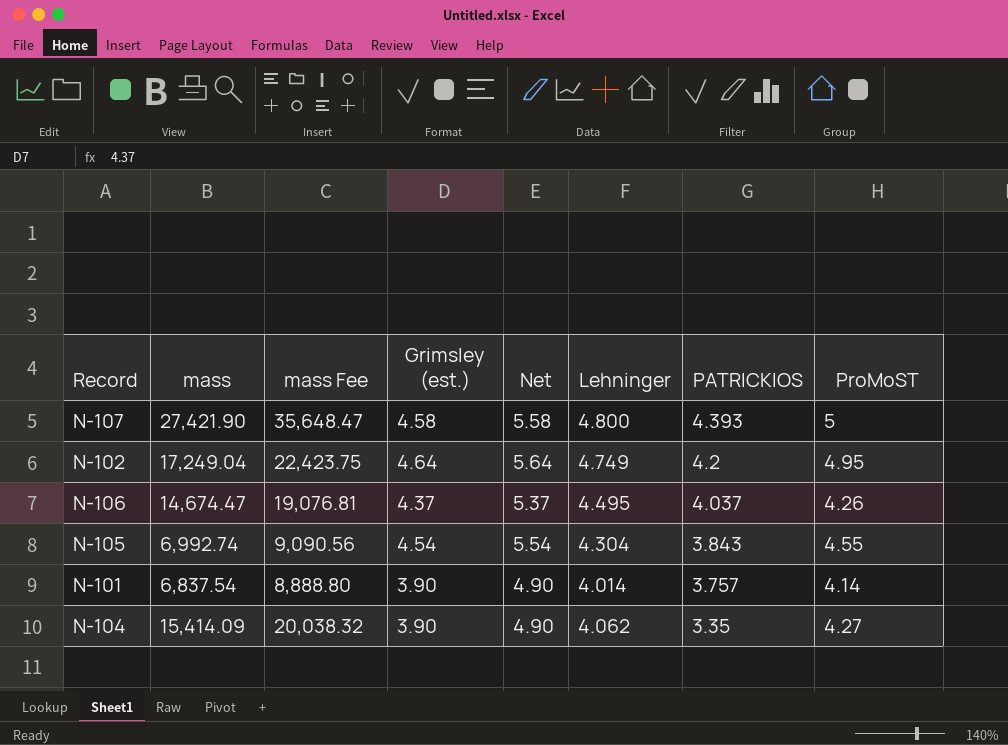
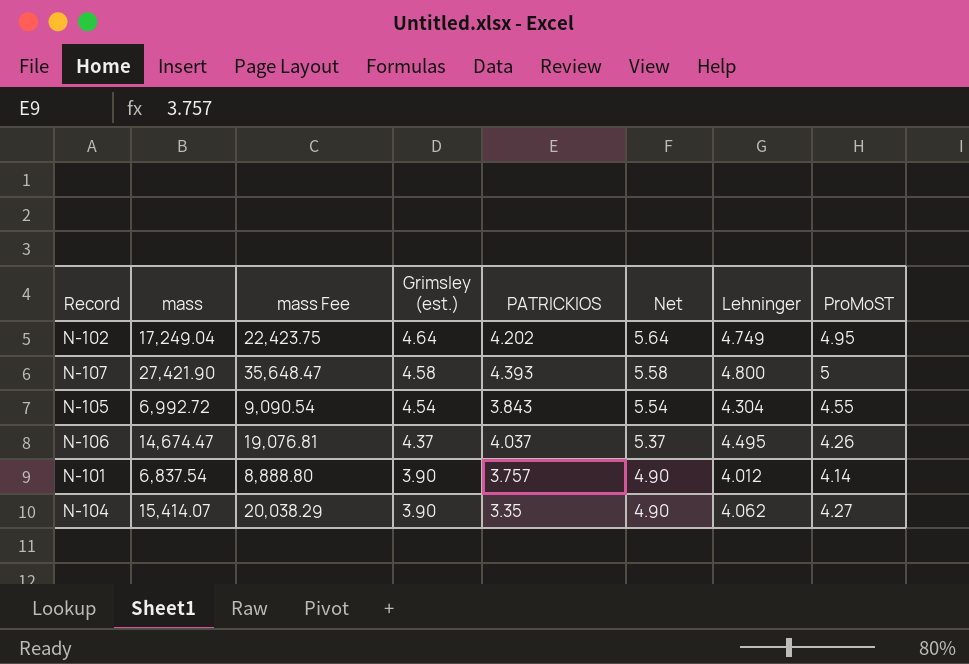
row order: PATRICKIOS descending -> Grimsley (est.) descending
column PATRICKIOS | position: 7 -> 5
N-102 | PATRICKIOS: 4.2 -> 4.202
N-105 | mass: 6,992.74 -> 6,992.72
N-105 | mass Fee: 9,090.56 -> 9,090.54
N-101 | Lehninger: 4.014 -> 4.012
N-104 | mass: 15,414.09 -> 15,414.07
N-104 | mass Fee: 20,038.32 -> 20,038.29

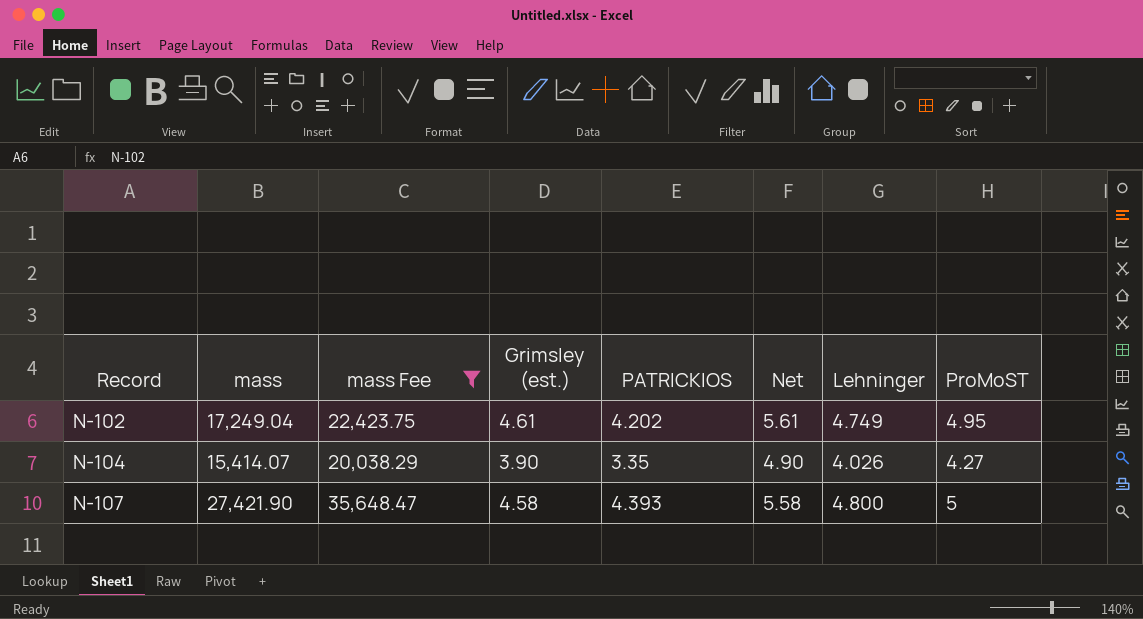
filter: none -> mass Fee >= 20,038.29
row order: Grimsley (est.) descending -> Record ascending
N-102 | Grimsley (est.): 4.64 -> 4.61
N-102 | Net: 5.64 -> 5.61
N-104 | Lehninger: 4.062 -> 4.026

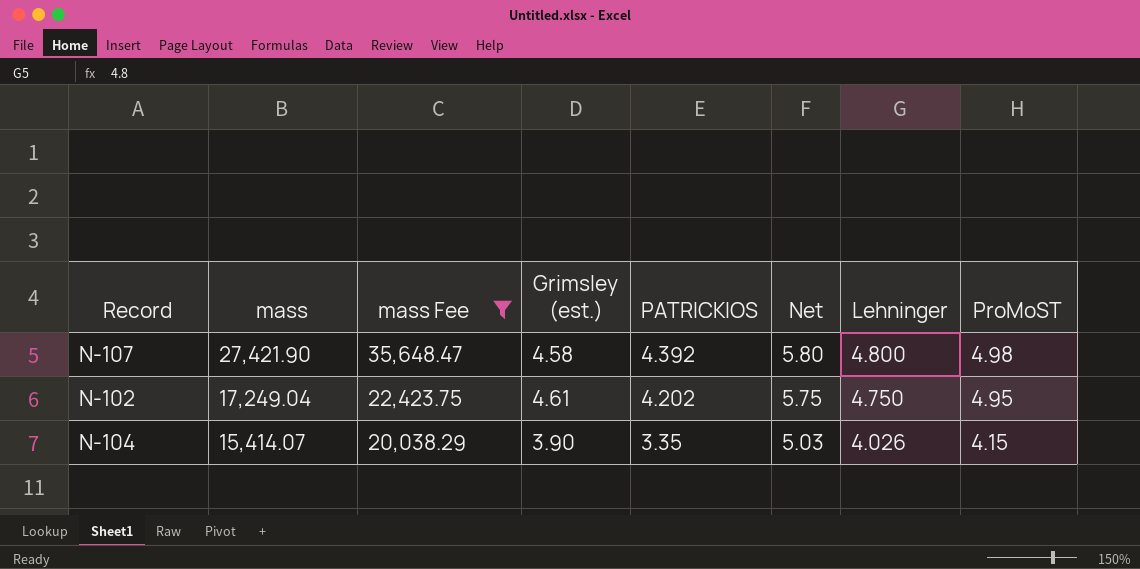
row order: Record ascending -> mass descending
column Net | formula: [Grimsley (est.)] + 1 -> [Lehninger] + 1
N-107 | PATRICKIOS: 4.393 -> 4.392
N-107 | ProMoST: 5 -> 4.98
N-102 | Lehninger: 4.749 -> 4.750
N-104 | ProMoST: 4.27 -> 4.15

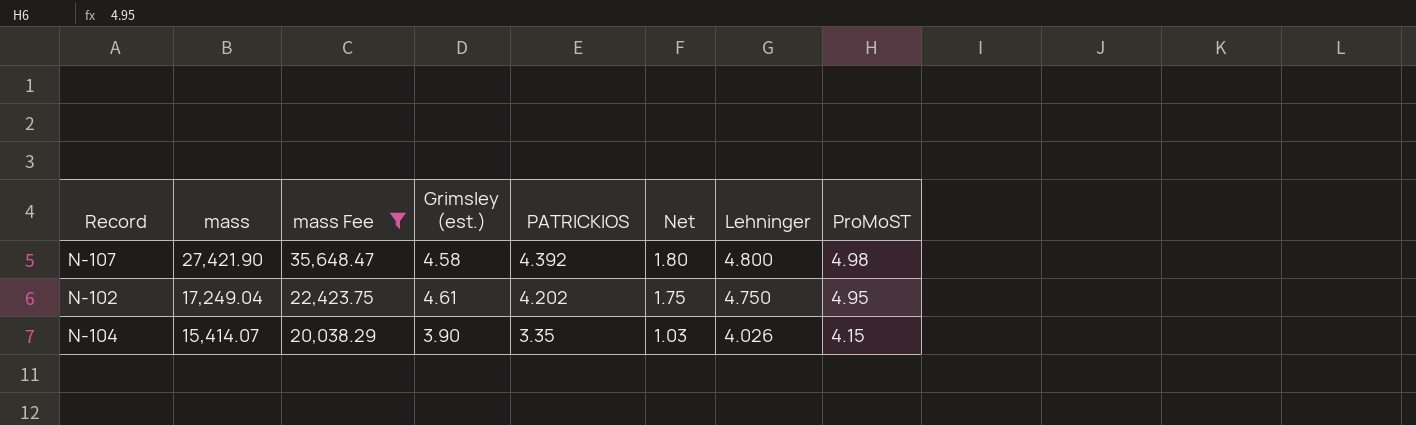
column Net | formula: [Lehninger] + 1 -> [Lehninger] - 3

